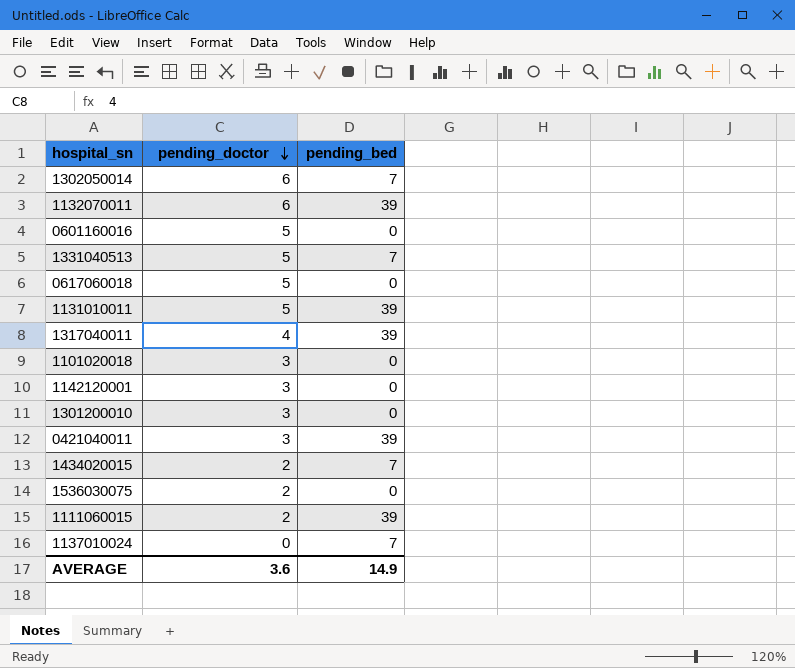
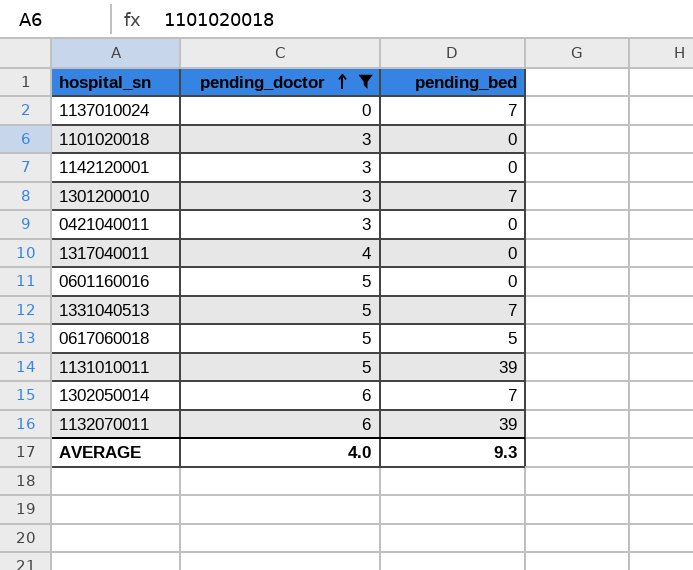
filter: none -> pending_doctor != 2
row order: pending_doctor descending -> pending_doctor ascending
1301200010 | pending_bed: 0 -> 7
0421040011 | pending_bed: 39 -> 0
1317040011 | pending_bed: 39 -> 0
0617060018 | pending_bed: 0 -> 5
AVERAGE | pending_doctor: 3.6 -> 4.0
AVERAGE | pending_bed: 14.9 -> 9.3

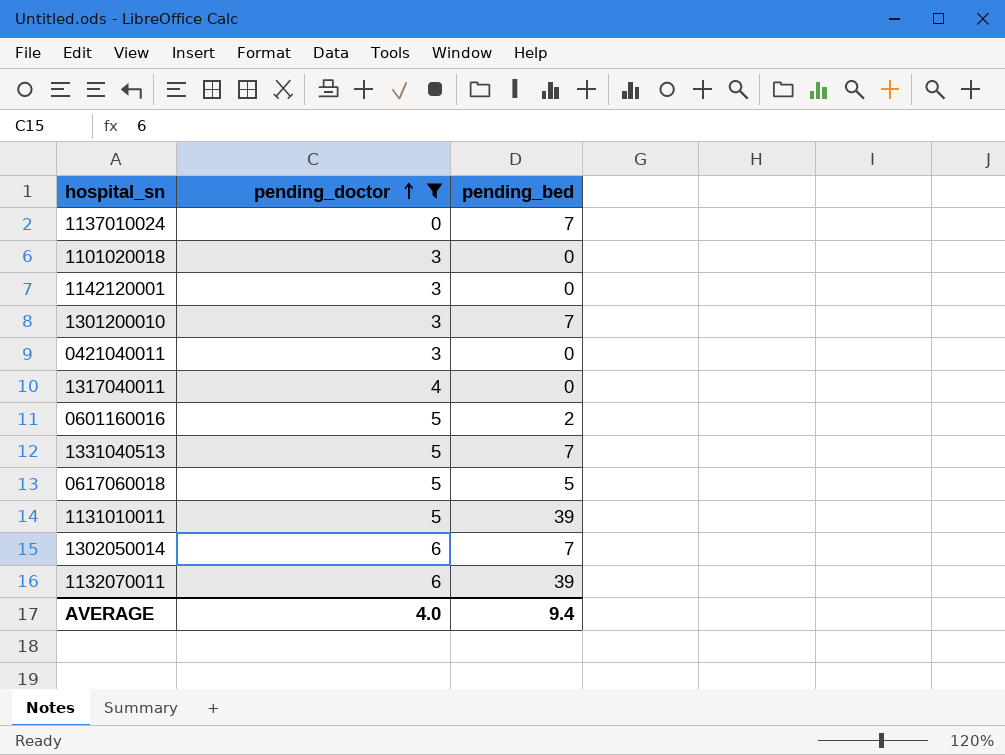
0601160016 | pending_bed: 0 -> 2
AVERAGE | pending_bed: 9.3 -> 9.4

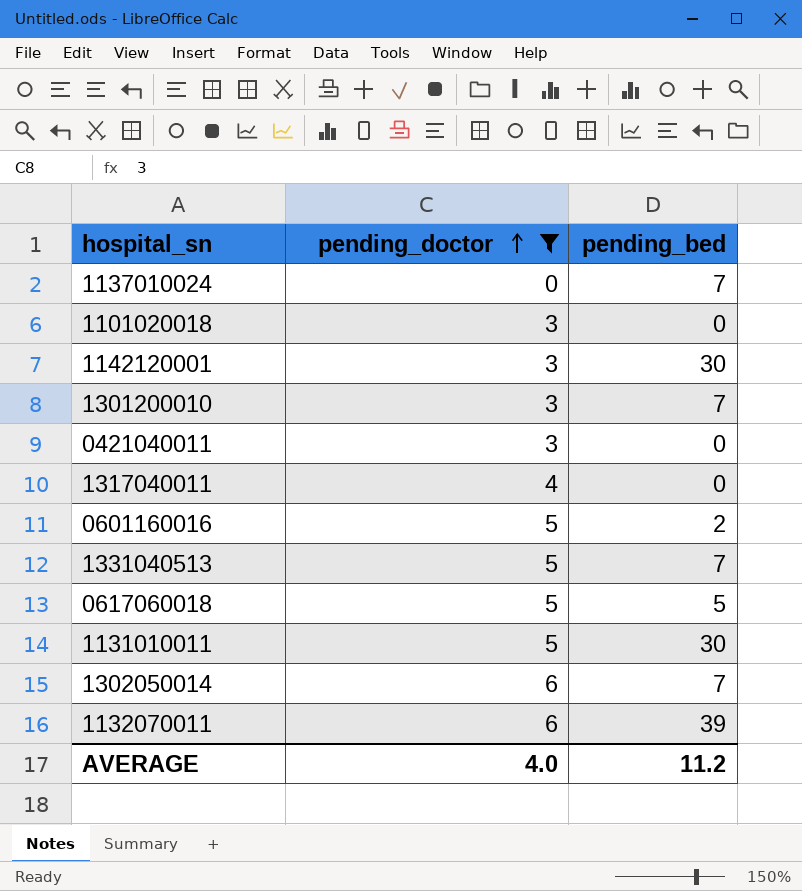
1142120001 | pending_bed: 0 -> 30
1131010011 | pending_bed: 39 -> 30
AVERAGE | pending_bed: 9.4 -> 11.2

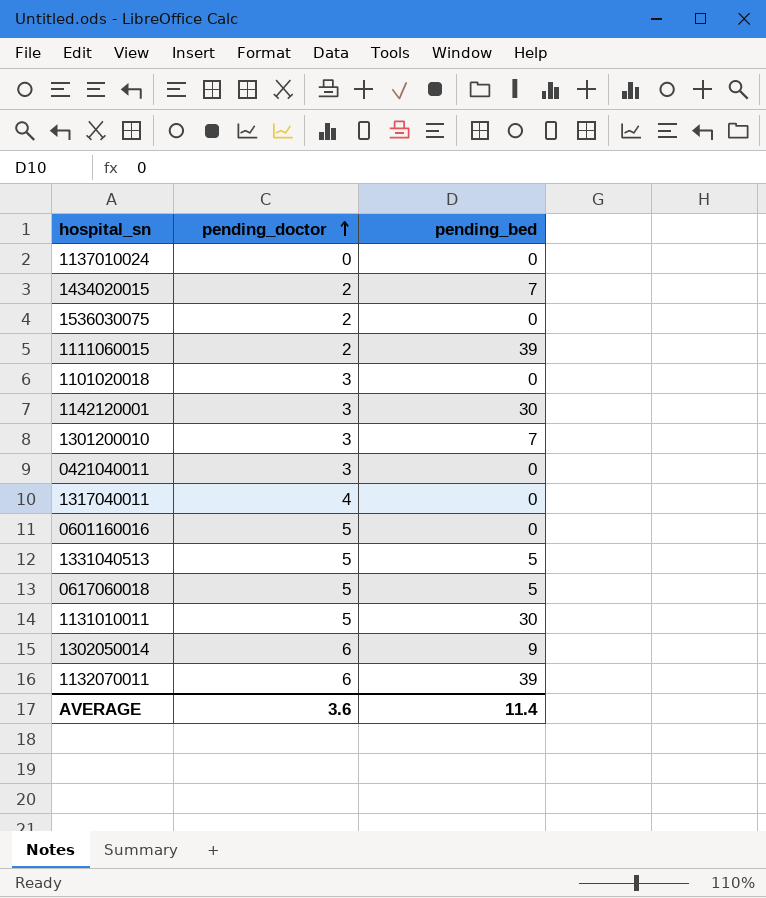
filter: pending_doctor != 2 -> none
1137010024 | pending_bed: 7 -> 0
0601160016 | pending_bed: 2 -> 0
1331040513 | pending_bed: 7 -> 5
1302050014 | pending_bed: 7 -> 9
AVERAGE | pending_doctor: 4.0 -> 3.6
AVERAGE | pending_bed: 11.2 -> 11.4

